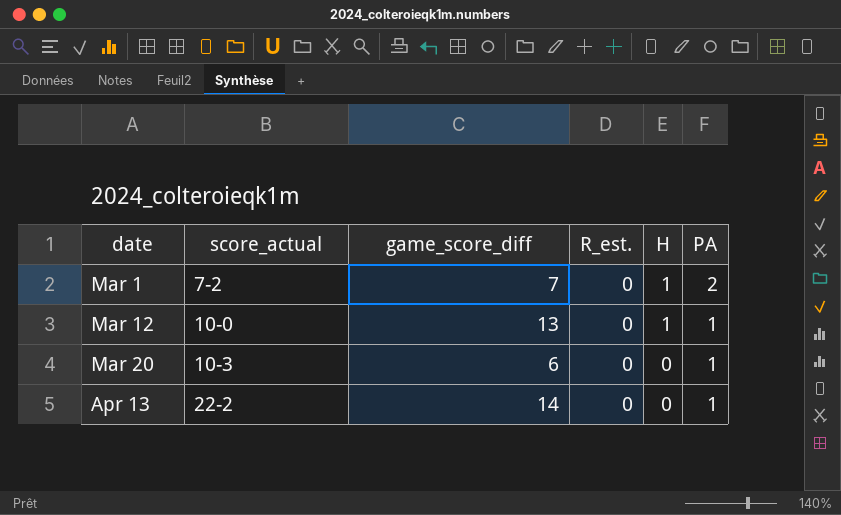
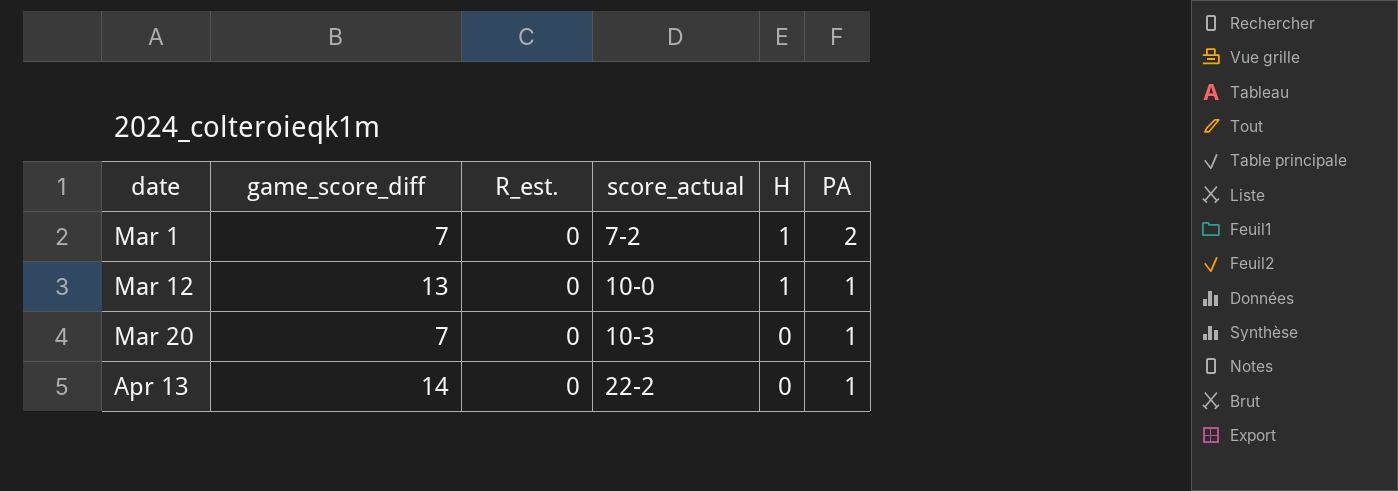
column score_actual | position: 2 -> 4
Mar 20 | game_score_diff: 6 -> 7

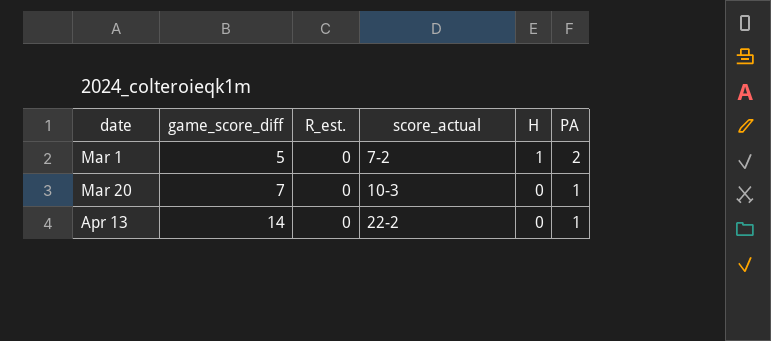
row Mar 12: 13 | 0 | 10-0 | 1 | 1 -> none
Mar 1 | game_score_diff: 7 -> 5

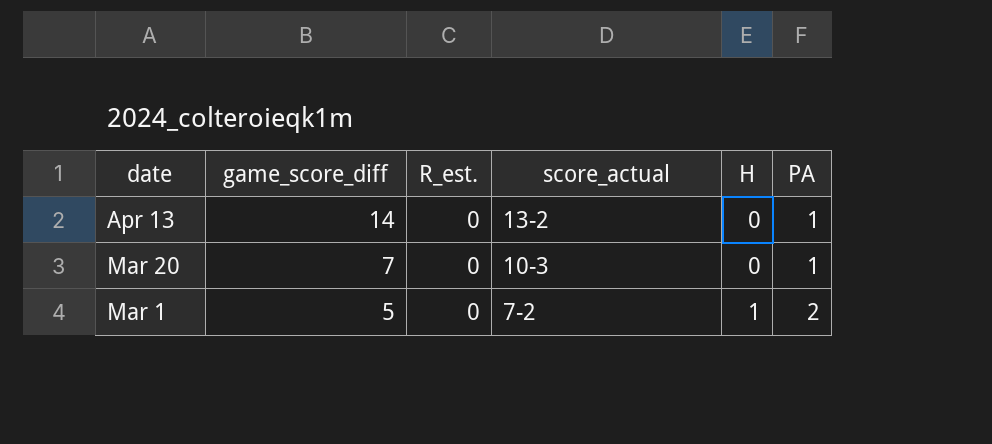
row order: date ascending -> date descending
Apr 13 | score_actual: 22-2 -> 13-2

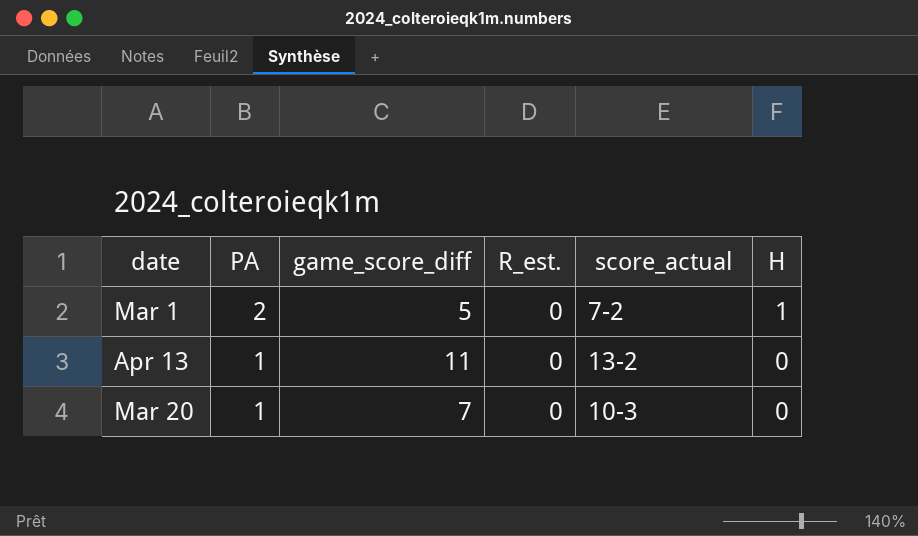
row order: date descending -> PA descending
column PA | position: 6 -> 2
Apr 13 | game_score_diff: 14 -> 11

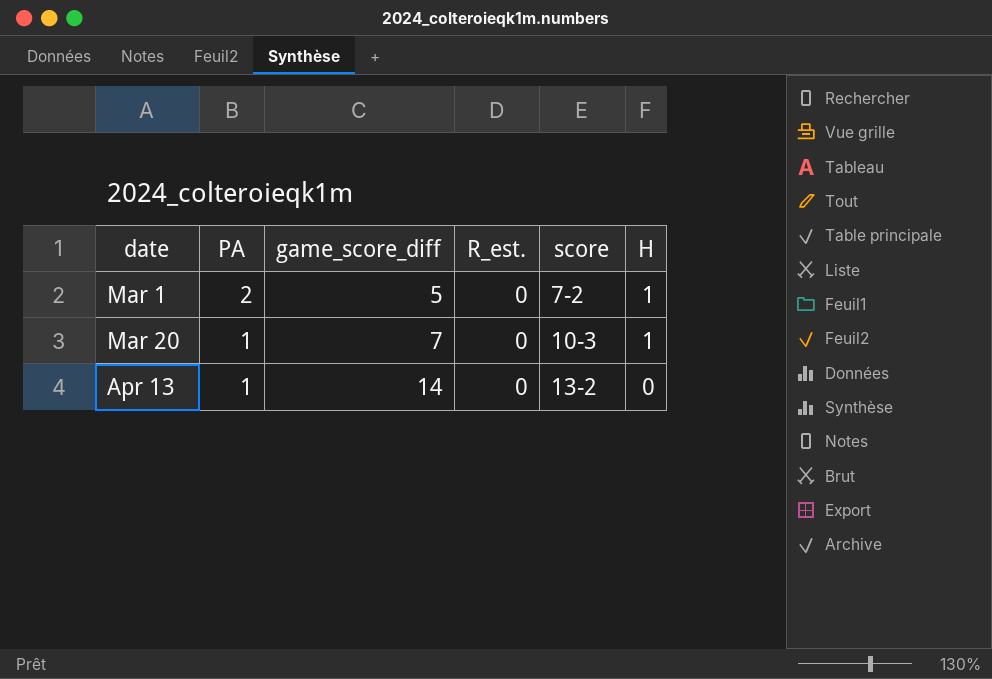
row order: PA descending -> date ascending
column name: score_actual -> score
Mar 20 | H: 0 -> 1
Apr 13 | game_score_diff: 11 -> 14

